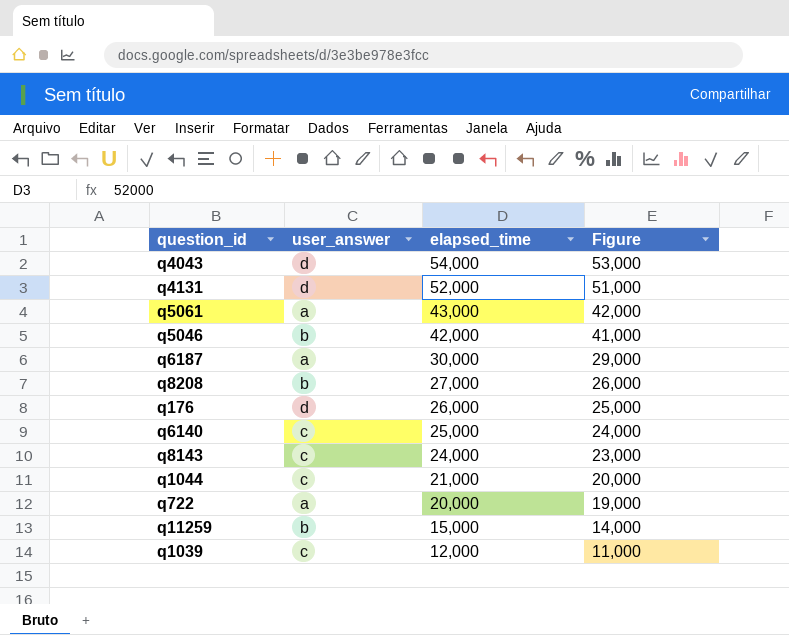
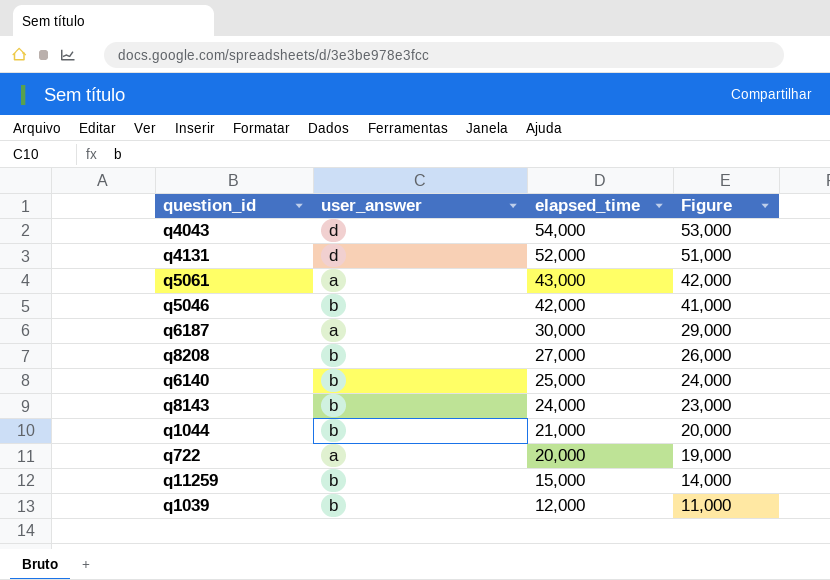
row q176: d | 26,000 | 25,000 -> none
q6140 | user_answer: c -> b
q8143 | user_answer: c -> b
q1044 | user_answer: c -> b
q1039 | user_answer: c -> b

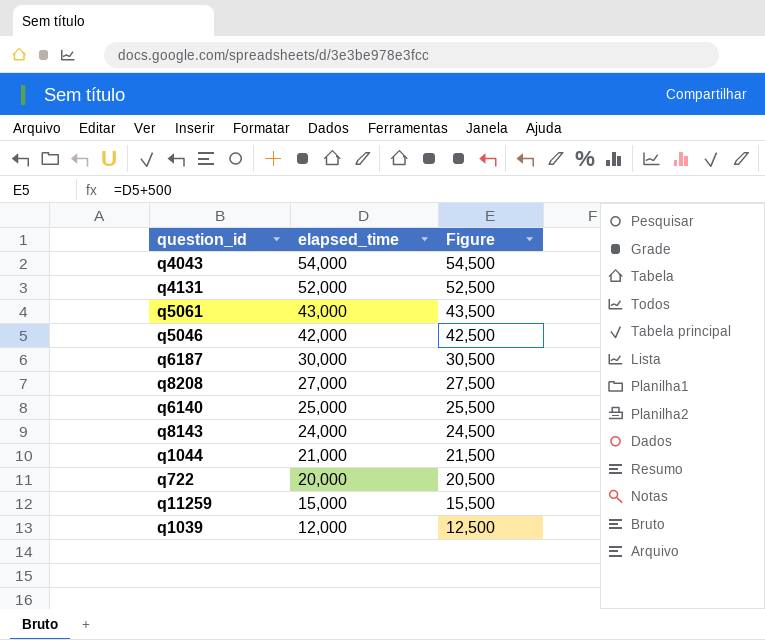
column user_answer | position: 2 -> none
column Figure | formula: [elapsed_time] - 1000 -> [elapsed_time] + 500

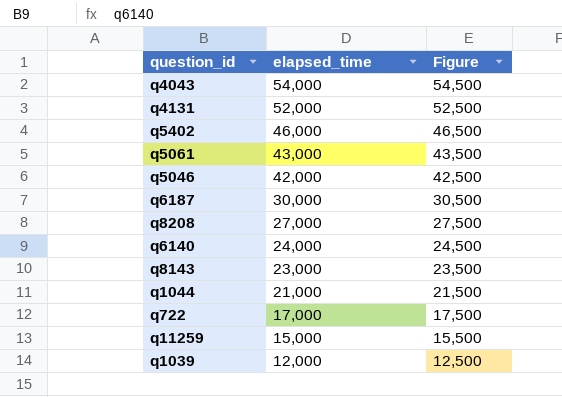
row q5402: none -> 46,000 | 46,500
q6140 | elapsed_time: 25,000 -> 24,000
q6140 | Figure: 25,500 -> 24,500
q8143 | elapsed_time: 24,000 -> 23,000
q8143 | Figure: 24,500 -> 23,500
q722 | elapsed_time: 20,000 -> 17,000
q722 | Figure: 20,500 -> 17,500

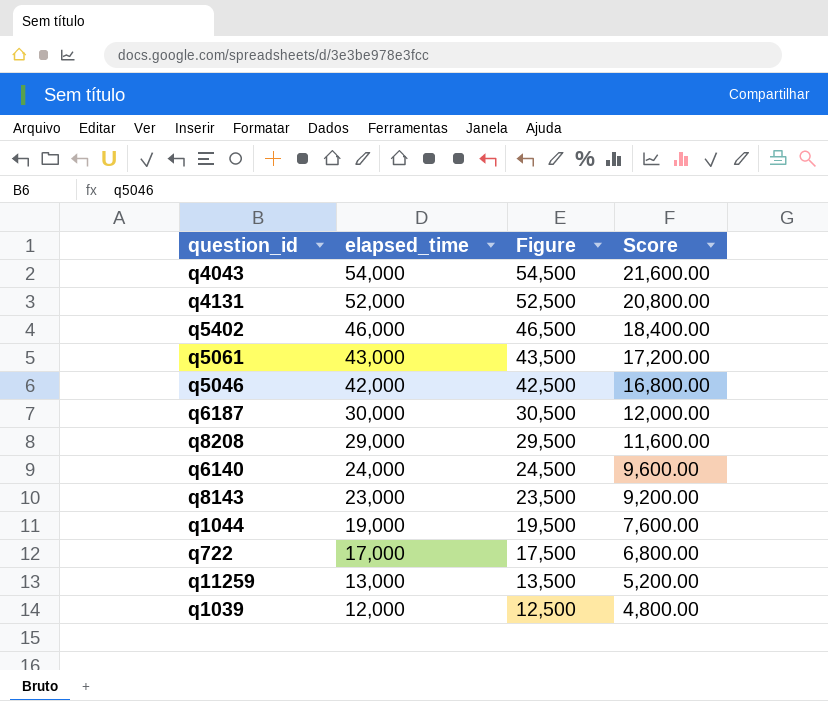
column Score | formula: none -> [elapsed_time] * 0.4
q8208 | elapsed_time: 27,000 -> 29,000
q8208 | Figure: 27,500 -> 29,500
q1044 | elapsed_time: 21,000 -> 19,000
q1044 | Figure: 21,500 -> 19,500
q11259 | elapsed_time: 15,000 -> 13,000
q11259 | Figure: 15,500 -> 13,500

